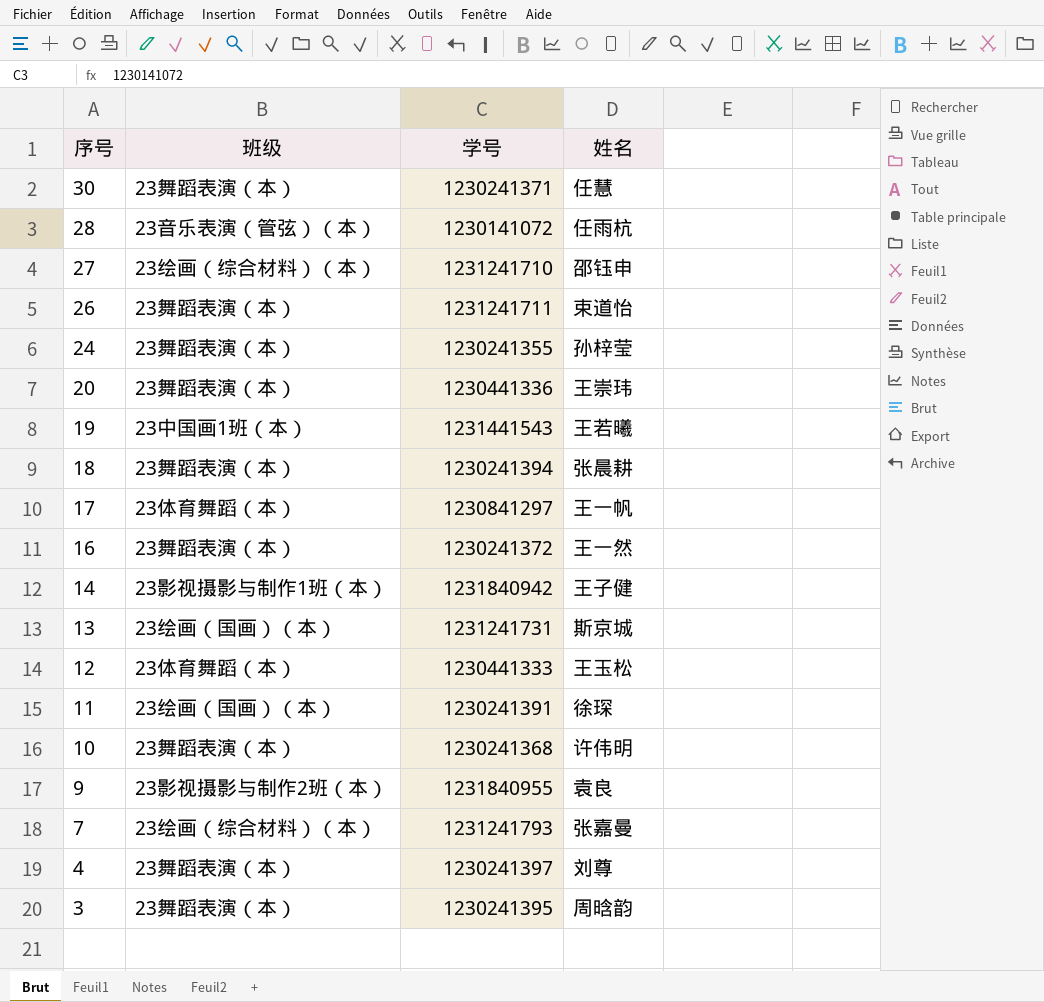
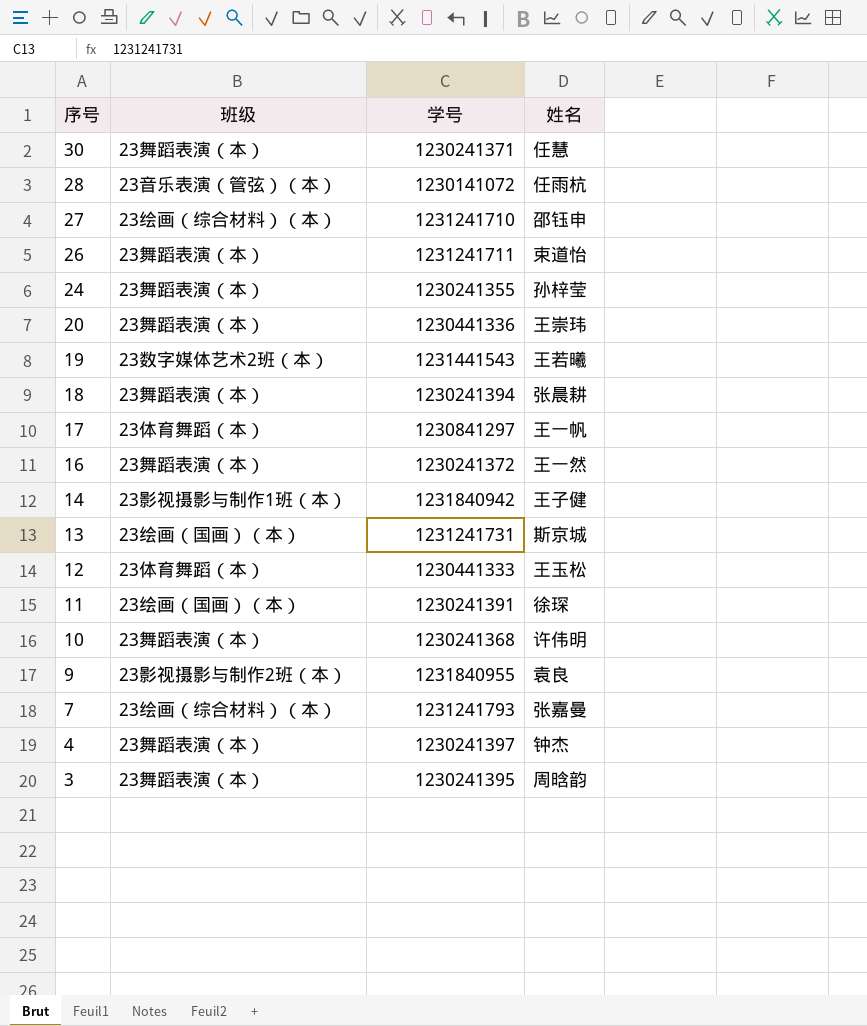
19 | 班级: 23中国画1班（本） -> 23数字媒体艺术2班（本）
4 | 姓名: 刘尊 -> 钟杰

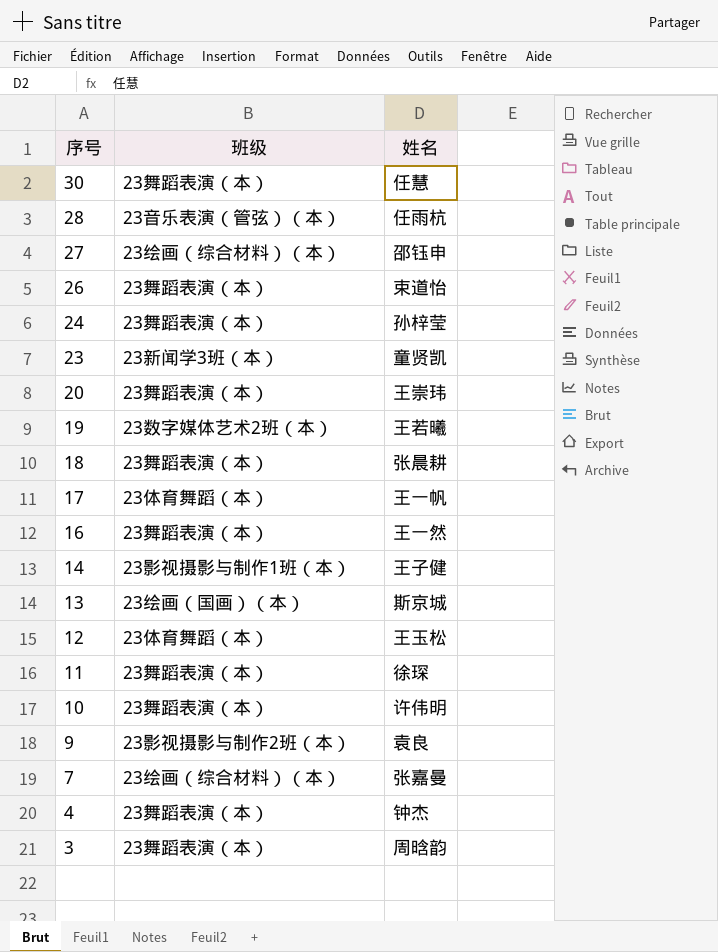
column 学号 | position: 3 -> none
row 23: none -> 23新闻学3班（本） | 童贤凯
11 | 班级: 23绘画（国画）（本） -> 23舞蹈表演（本）

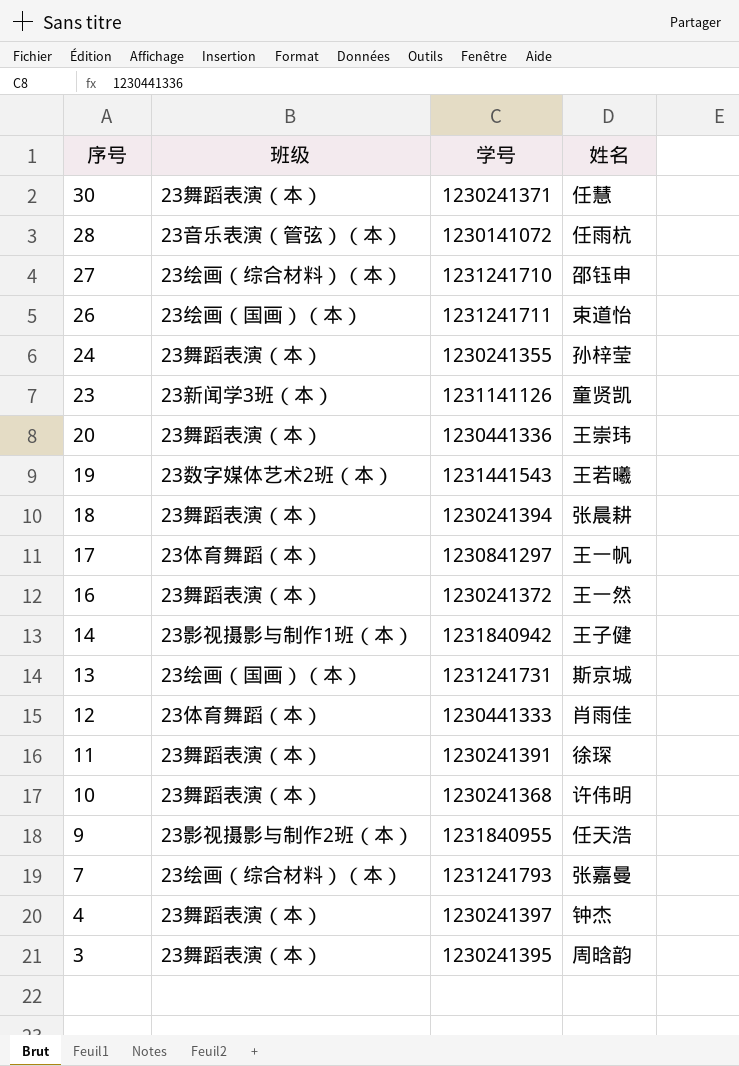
column 学号 | position: none -> 3
26 | 班级: 23舞蹈表演（本） -> 23绘画（国画）（本）
12 | 姓名: 王玉松 -> 肖雨佳
9 | 姓名: 袁良 -> 任天浩

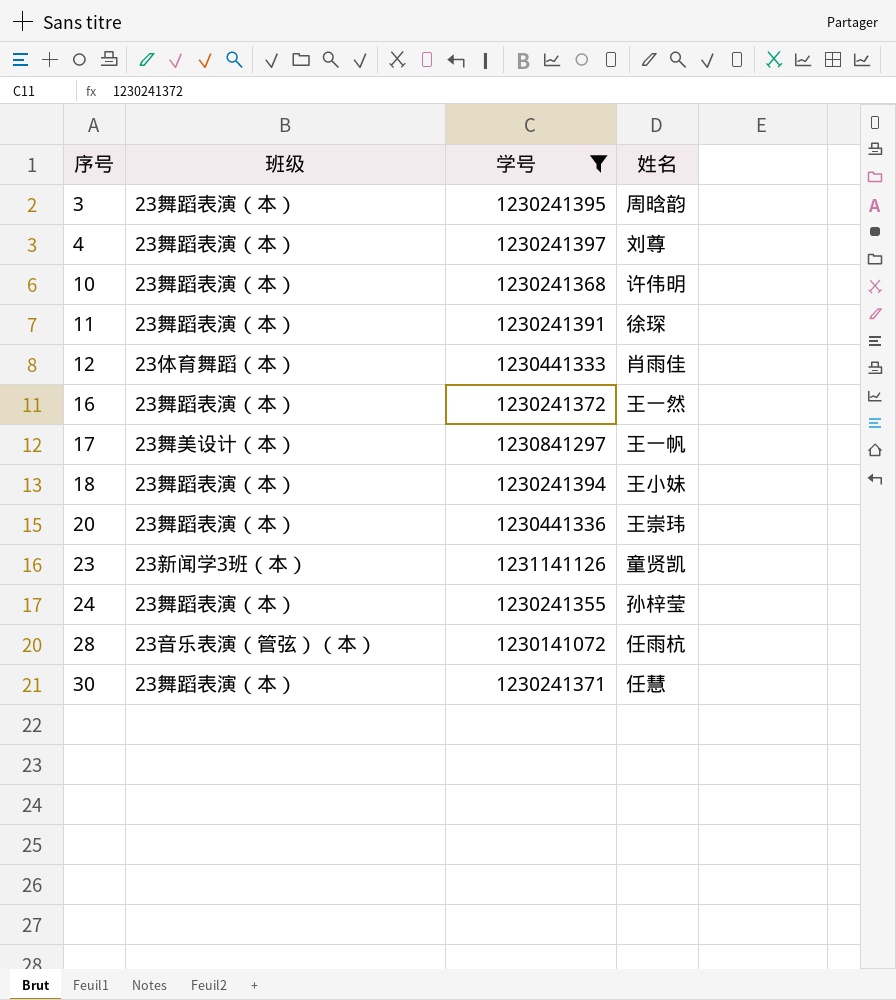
filter: none -> 学号 <= 1231141126
row order: 序号 descending -> 序号 ascending
4 | 姓名: 钟杰 -> 刘尊
17 | 班级: 23体育舞蹈（本） -> 23舞美设计（本）
18 | 姓名: 张晨耕 -> 王小妹

